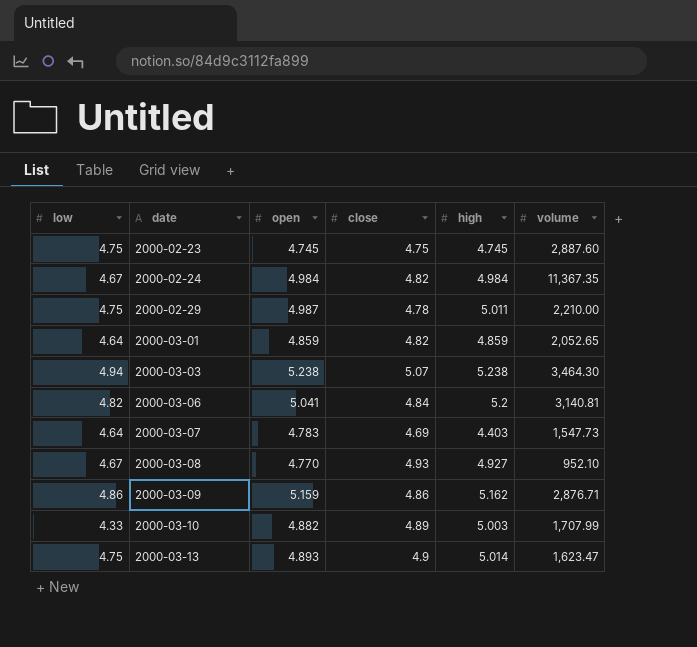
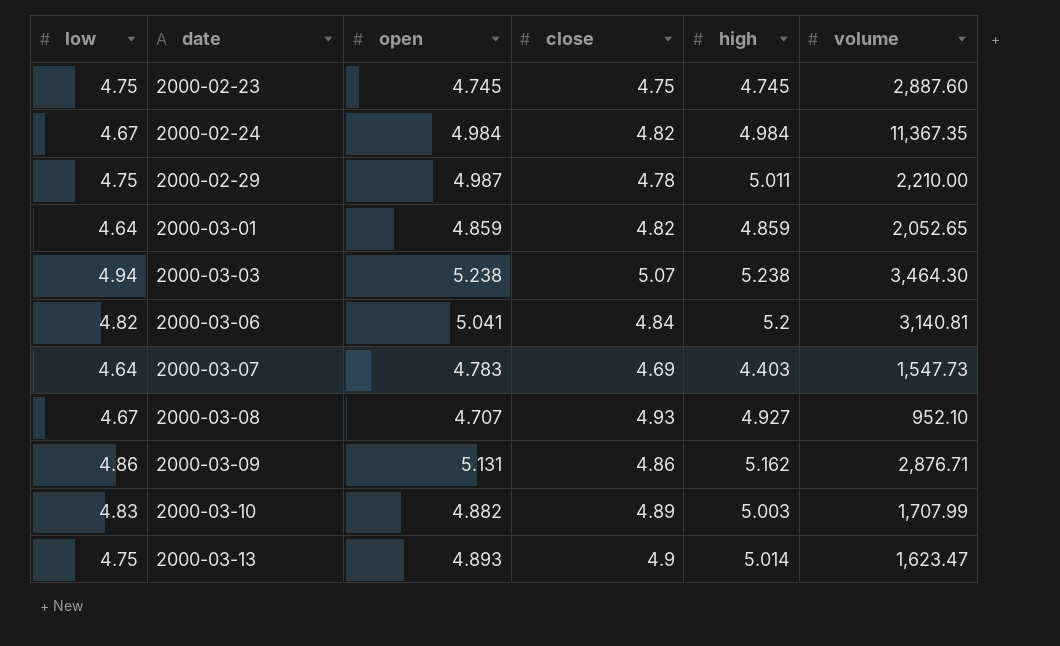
2000-03-08 | open: 4.770 -> 4.707
2000-03-09 | open: 5.159 -> 5.131
2000-03-10 | low: 4.33 -> 4.83

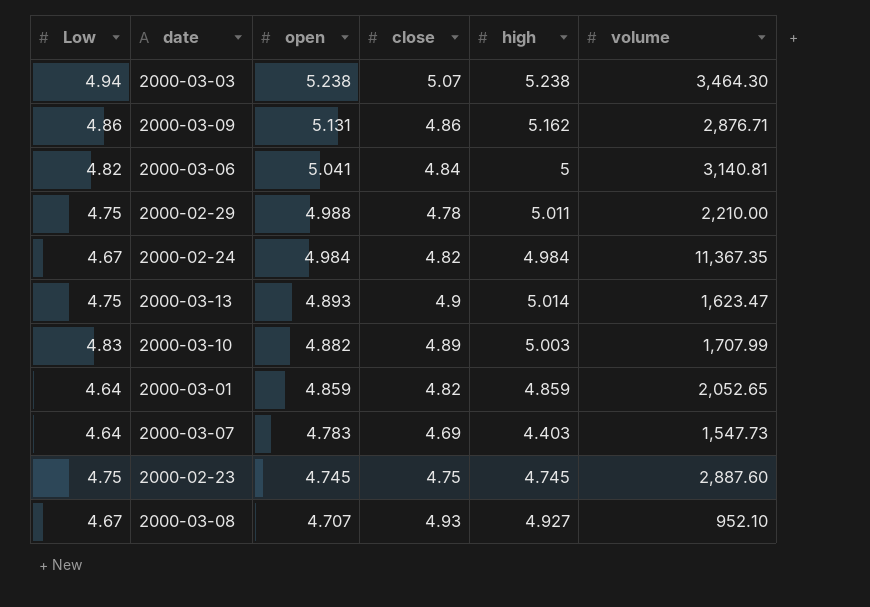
row order: date ascending -> open descending
column name: low -> Low
2000-03-06 | high: 5.2 -> 5
2000-02-29 | open: 4.987 -> 4.988

